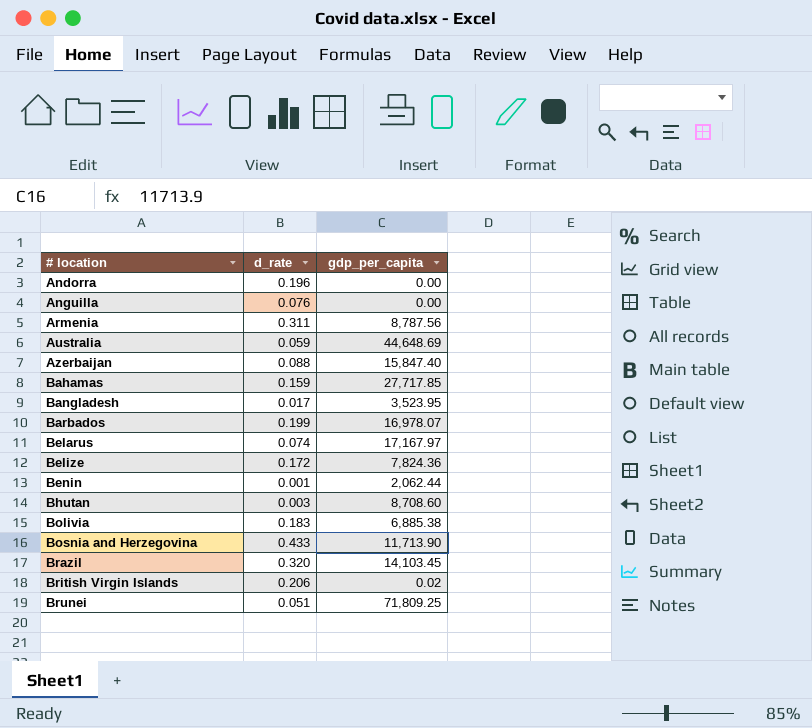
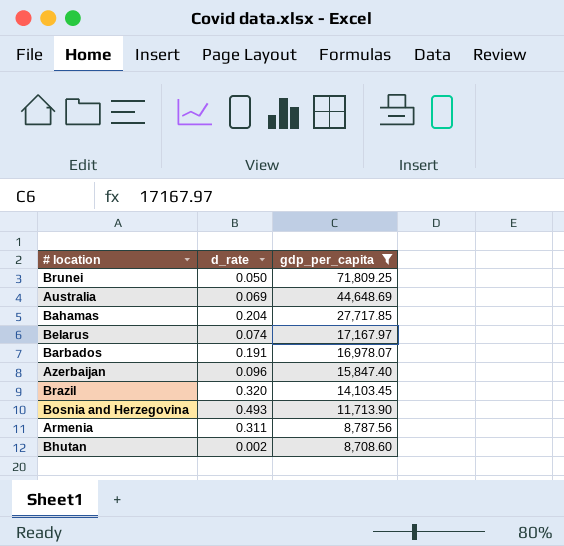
filter: none -> gdp_per_capita >= 8,708.60
row order: # location ascending -> gdp_per_capita descending
Brunei | d_rate: 0.051 -> 0.050
Australia | d_rate: 0.059 -> 0.069
Bahamas | d_rate: 0.159 -> 0.204
Barbados | d_rate: 0.199 -> 0.191
Azerbaijan | d_rate: 0.088 -> 0.096
Bosnia and Herzegovina | d_rate: 0.433 -> 0.493
Bhutan | d_rate: 0.003 -> 0.002

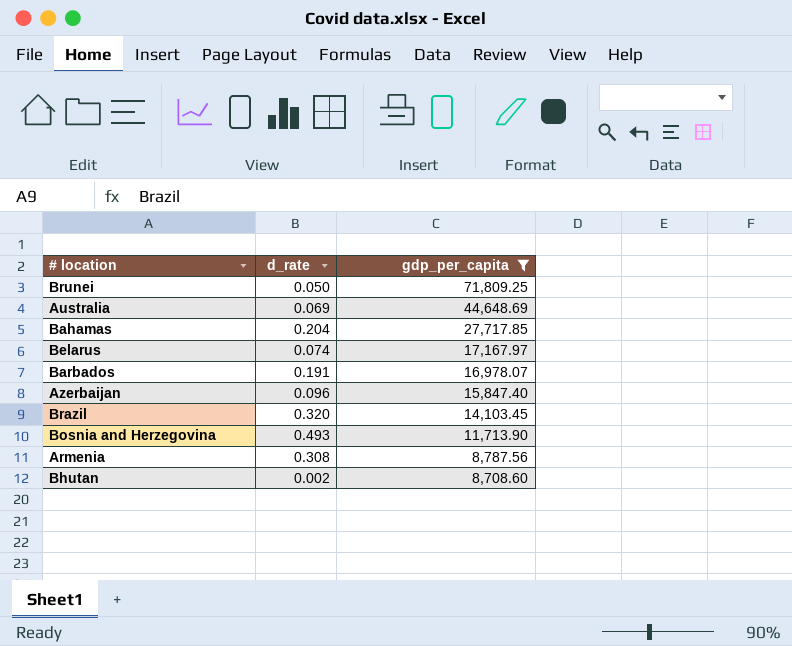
Armenia | d_rate: 0.311 -> 0.308

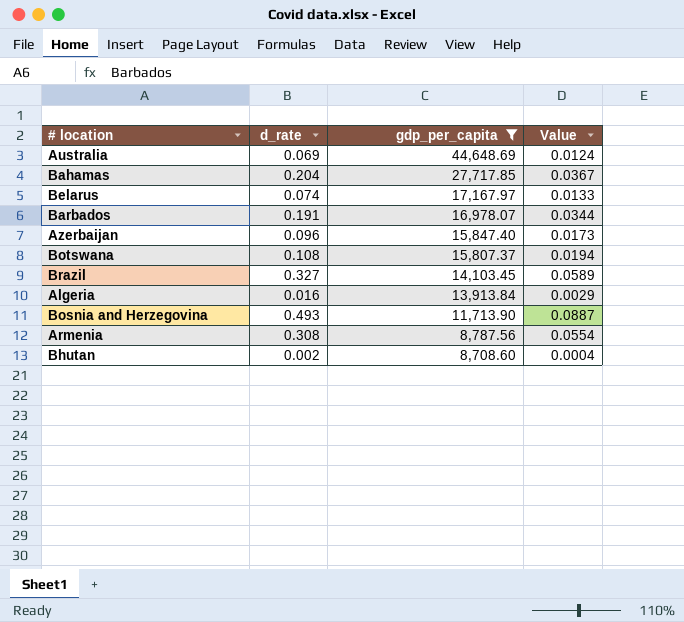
column Value | formula: none -> [d_rate] * 0.18
row Brunei: 0.050 | 71,809.25 -> none
row Botswana: none -> 0.108 | 15,807.37 | 0.0194
Brazil | d_rate: 0.320 -> 0.327
row Algeria: none -> 0.016 | 13,913.84 | 0.0029

